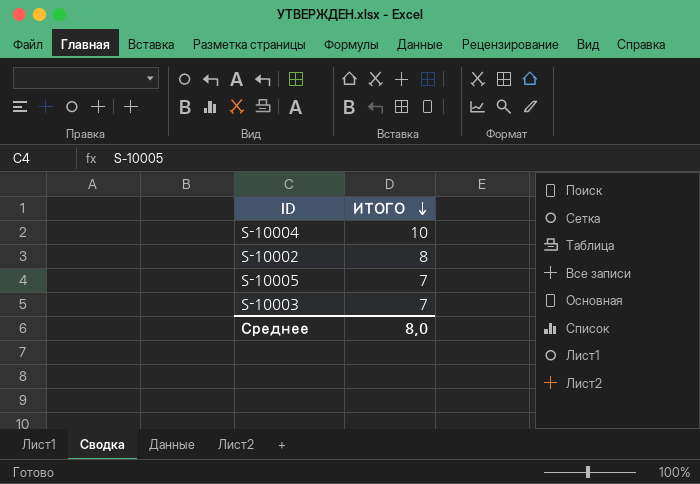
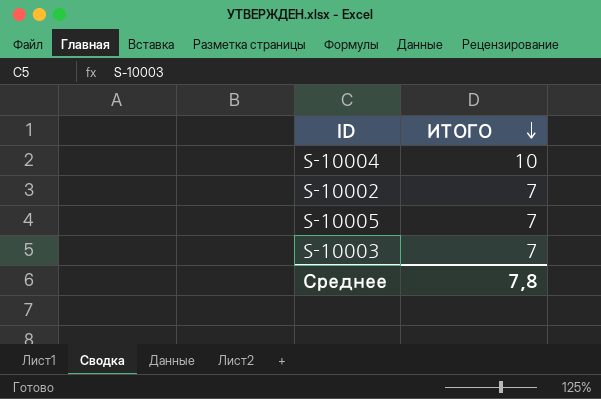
S-10002 | ИТОГО: 8 -> 7
Среднее | ИТОГО: 8,0 -> 7,8

